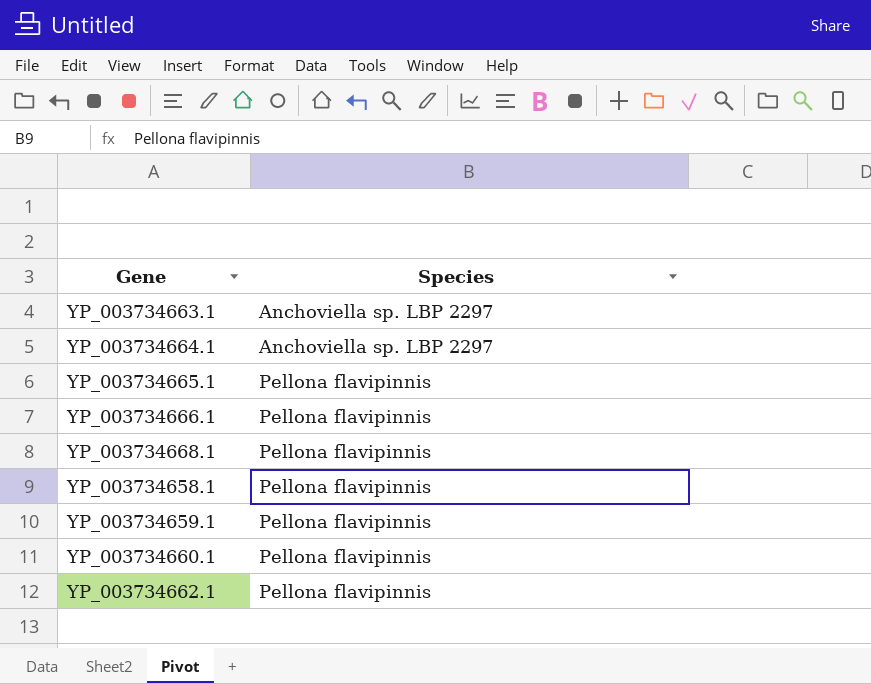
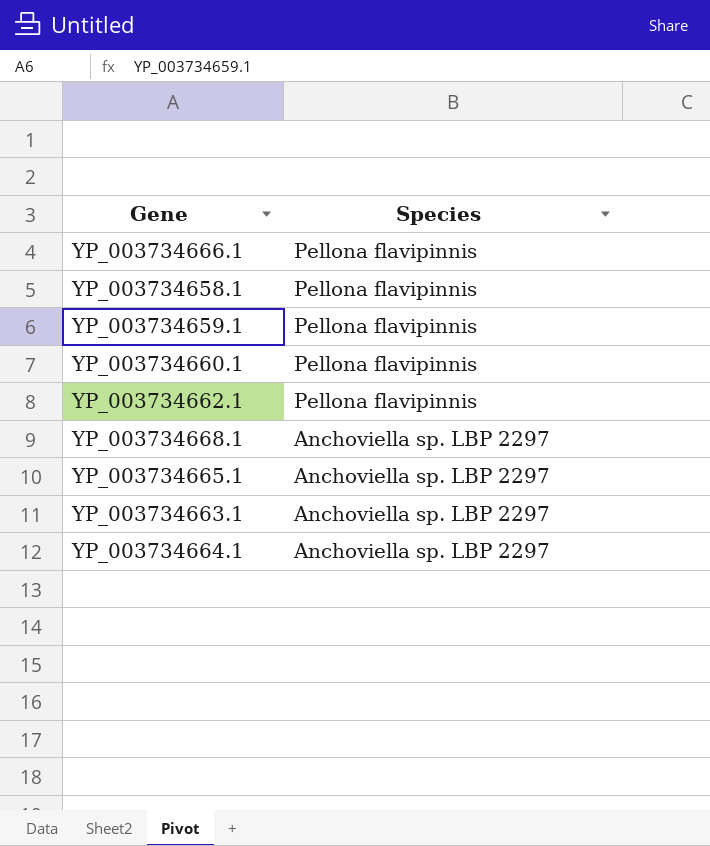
row order: Species ascending -> Species descending
YP_003734668.1 | Species: Pellona flavipinnis -> Anchoviella sp. LBP 2297
YP_003734665.1 | Species: Pellona flavipinnis -> Anchoviella sp. LBP 2297

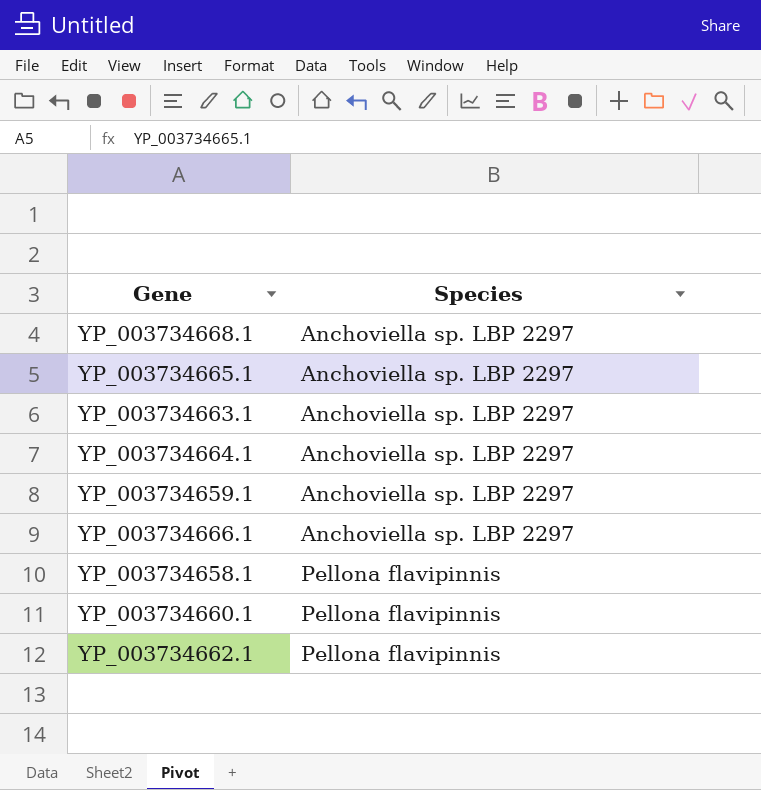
row order: Species descending -> Species ascending
YP_003734659.1 | Species: Pellona flavipinnis -> Anchoviella sp. LBP 2297
YP_003734666.1 | Species: Pellona flavipinnis -> Anchoviella sp. LBP 2297

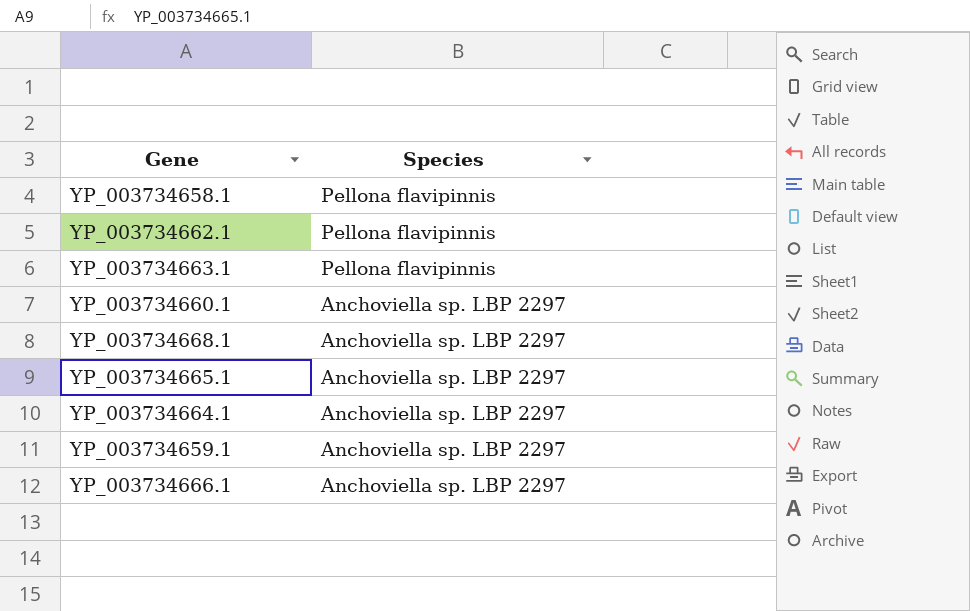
row order: Species ascending -> Species descending
YP_003734663.1 | Species: Anchoviella sp. LBP 2297 -> Pellona flavipinnis
YP_003734660.1 | Species: Pellona flavipinnis -> Anchoviella sp. LBP 2297

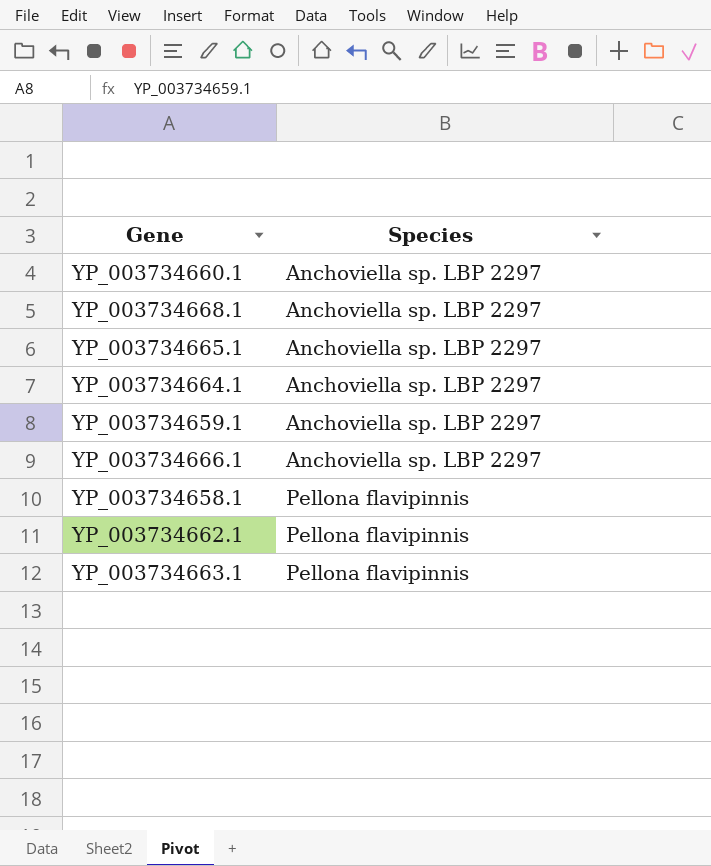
row order: Species descending -> Species ascending

